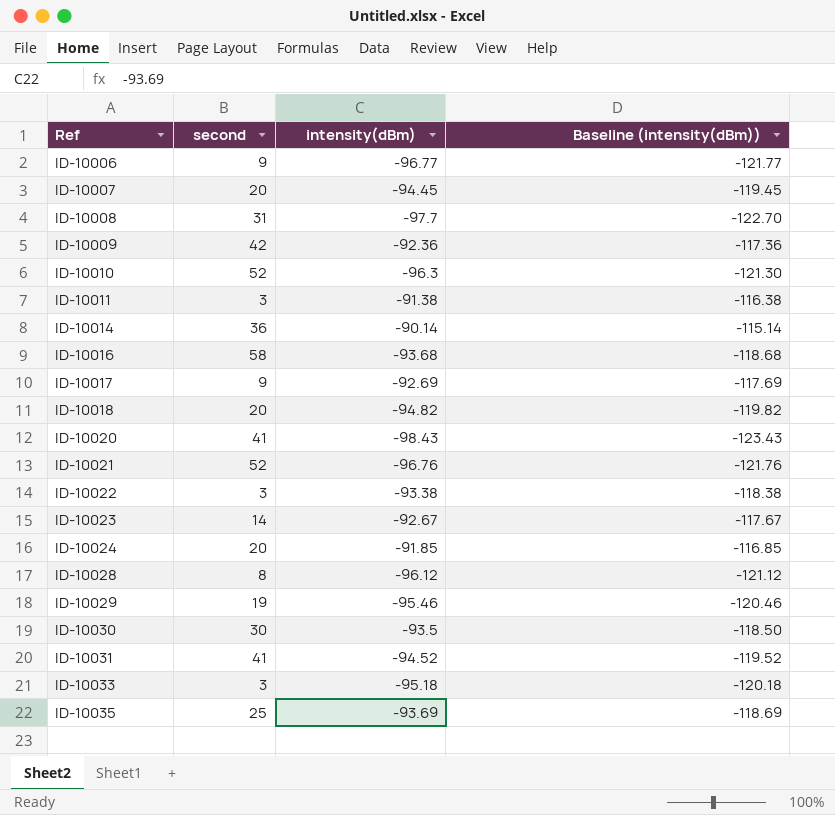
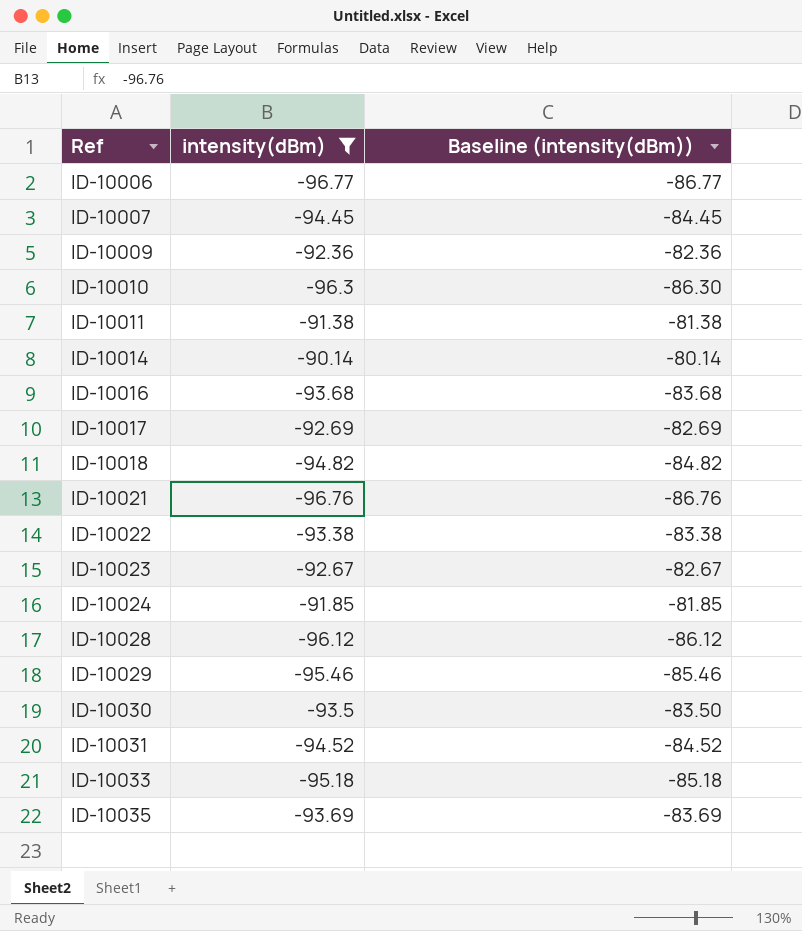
filter: none -> intensity(dBm) >= -96.77
column second | position: 2 -> none
column Baseline (intensity(dBm)) | formula: [intensity(dBm)] - 25 -> [intensity(dBm)] + 10

